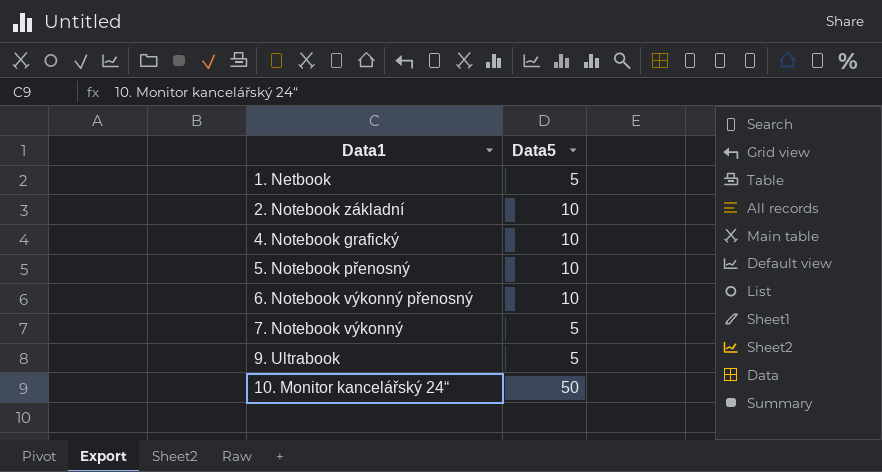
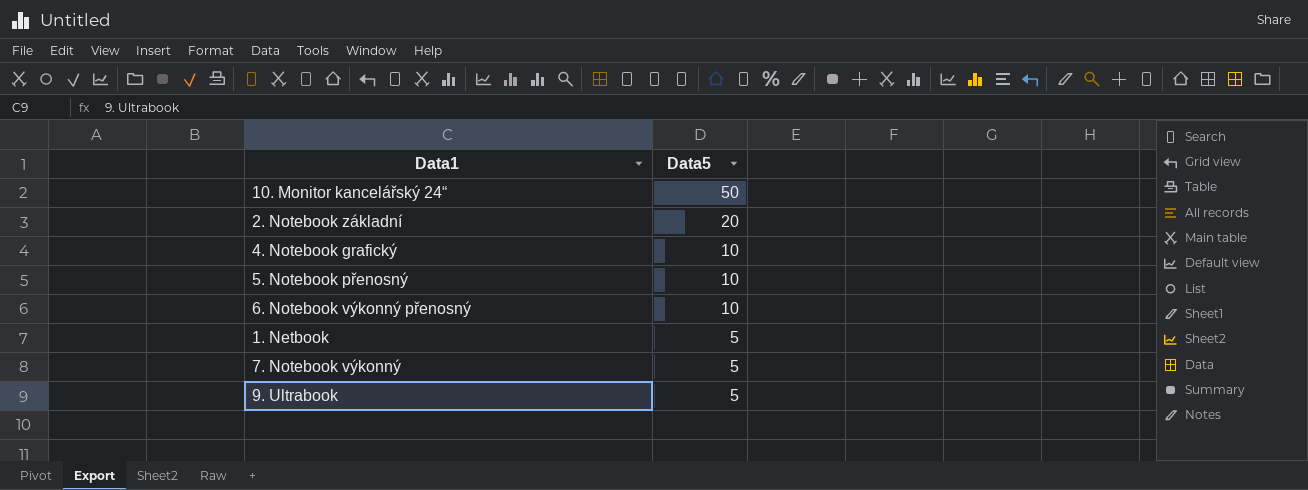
row order: Data1 ascending -> Data5 descending
2. Notebook základní | Data5: 10 -> 20

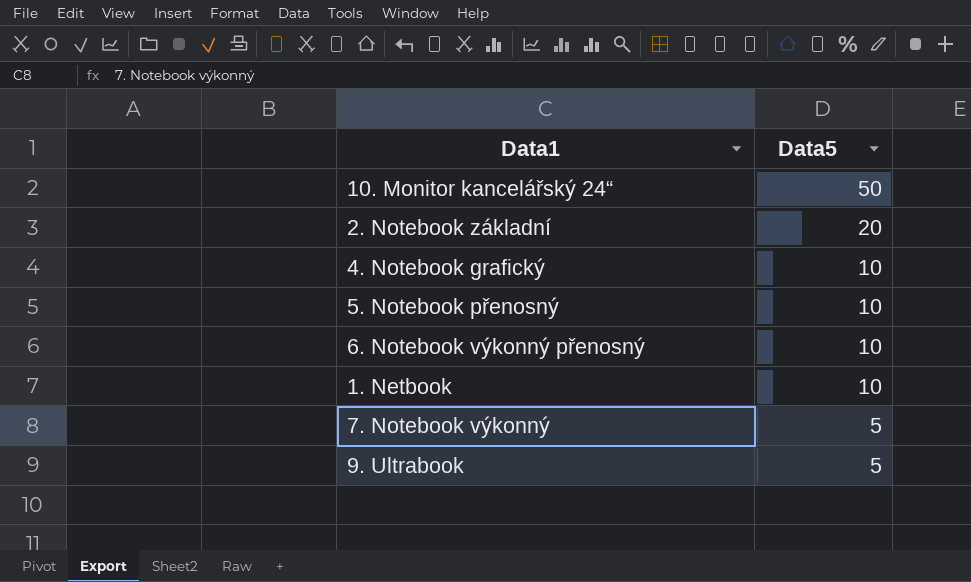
1. Netbook | Data5: 5 -> 10

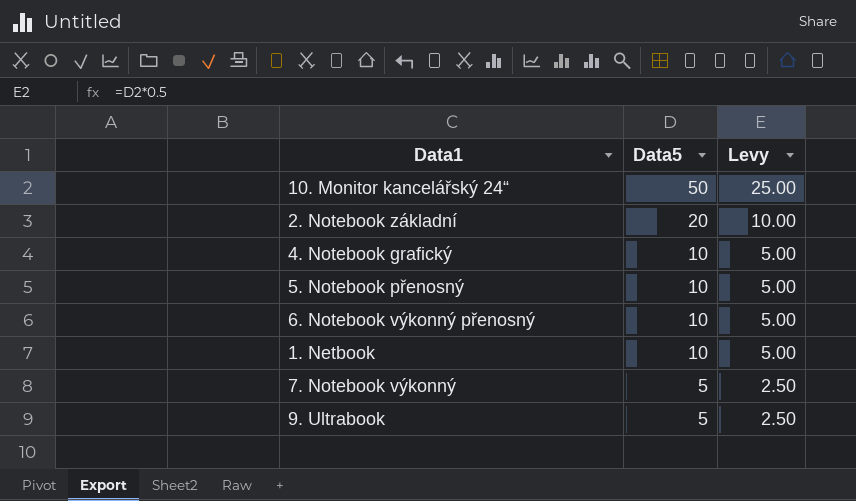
column Levy | formula: none -> [Data5] * 0.5

